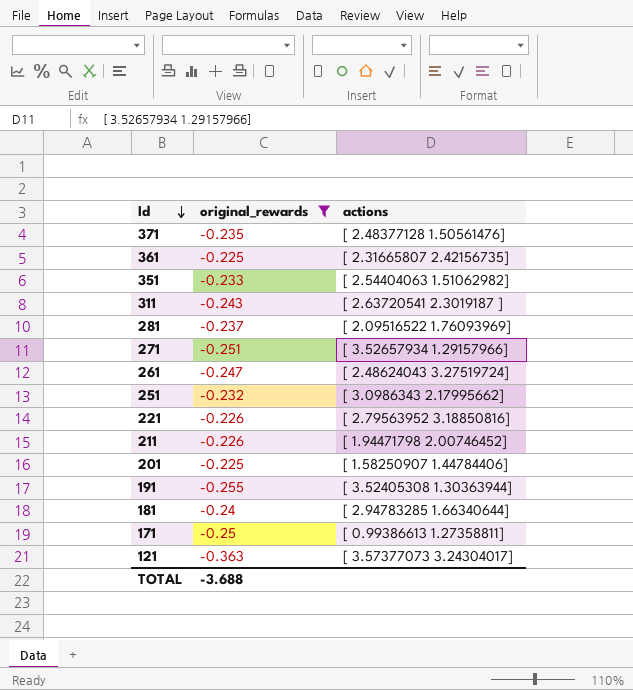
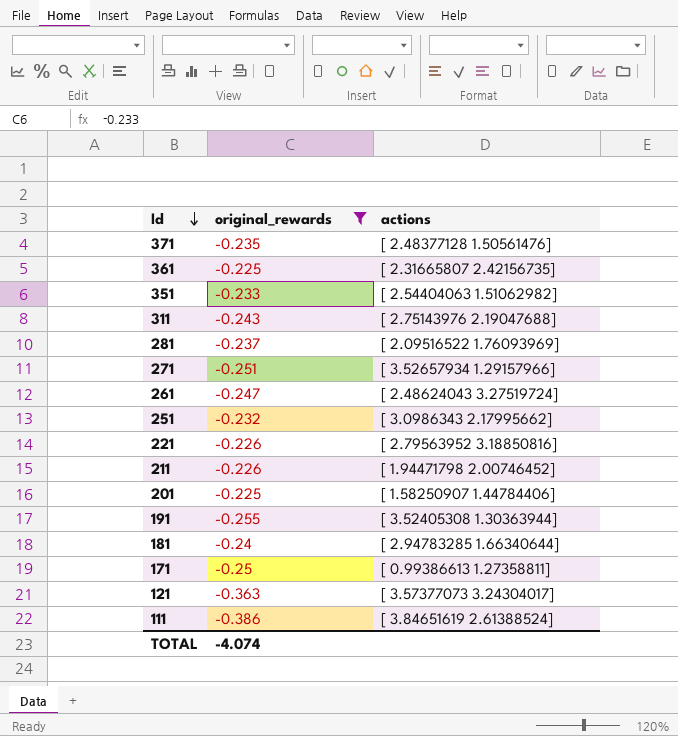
311 | actions: [ 2.63720541 2.3019187 ] -> [ 2.75143976 2.19047688]
row 111: none -> -0.386 | [ 3.84651619 2.61388524]
TOTAL | original_rewards: -3.688 -> -4.074

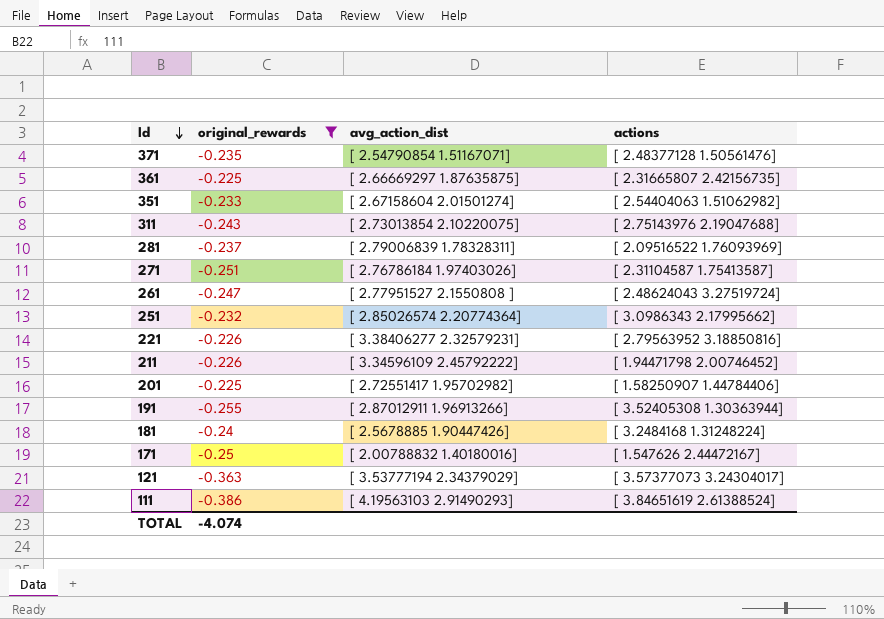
column avg_action_dist | position: none -> 3
271 | actions: [ 3.52657934 1.29157966] -> [ 2.31104587 1.75413587]
181 | actions: [ 2.94783285 1.66340644] -> [ 3.2484168 1.31248224]
171 | actions: [ 0.99386613 1.27358811] -> [ 1.547626 2.44472167]

